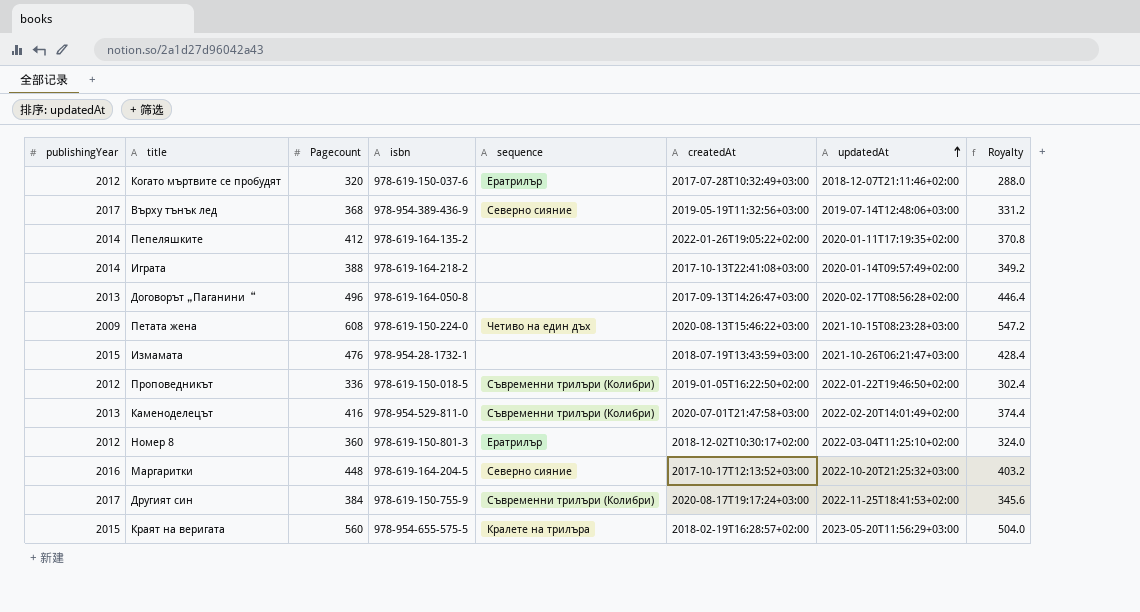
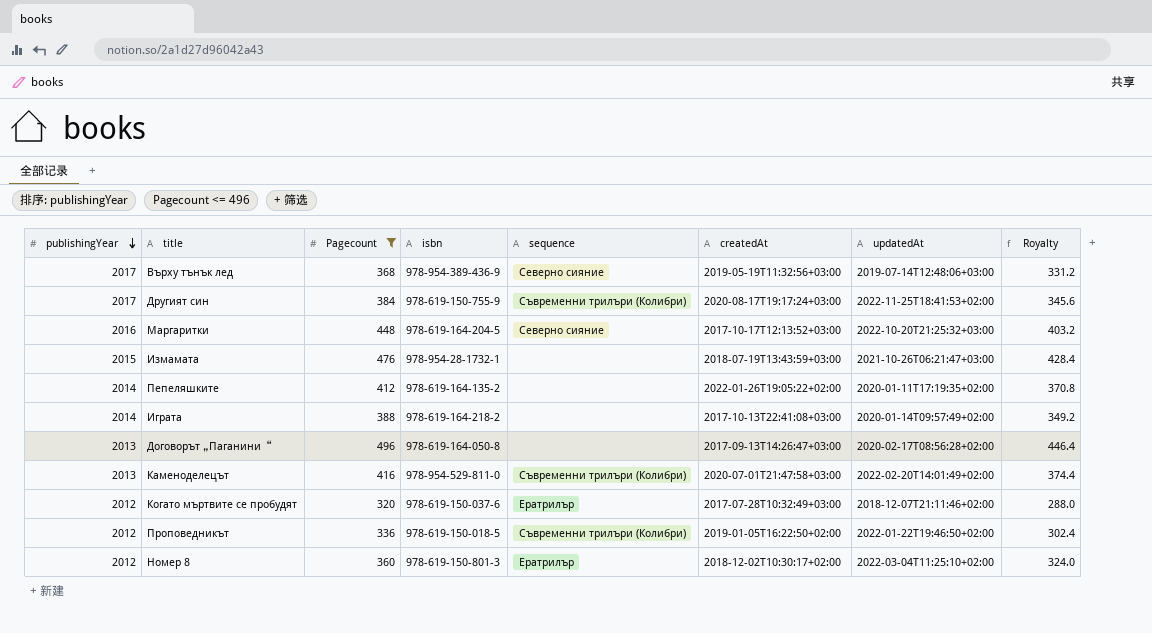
filter: none -> Pagecount <= 496
row order: updatedAt ascending -> publishingYear descending

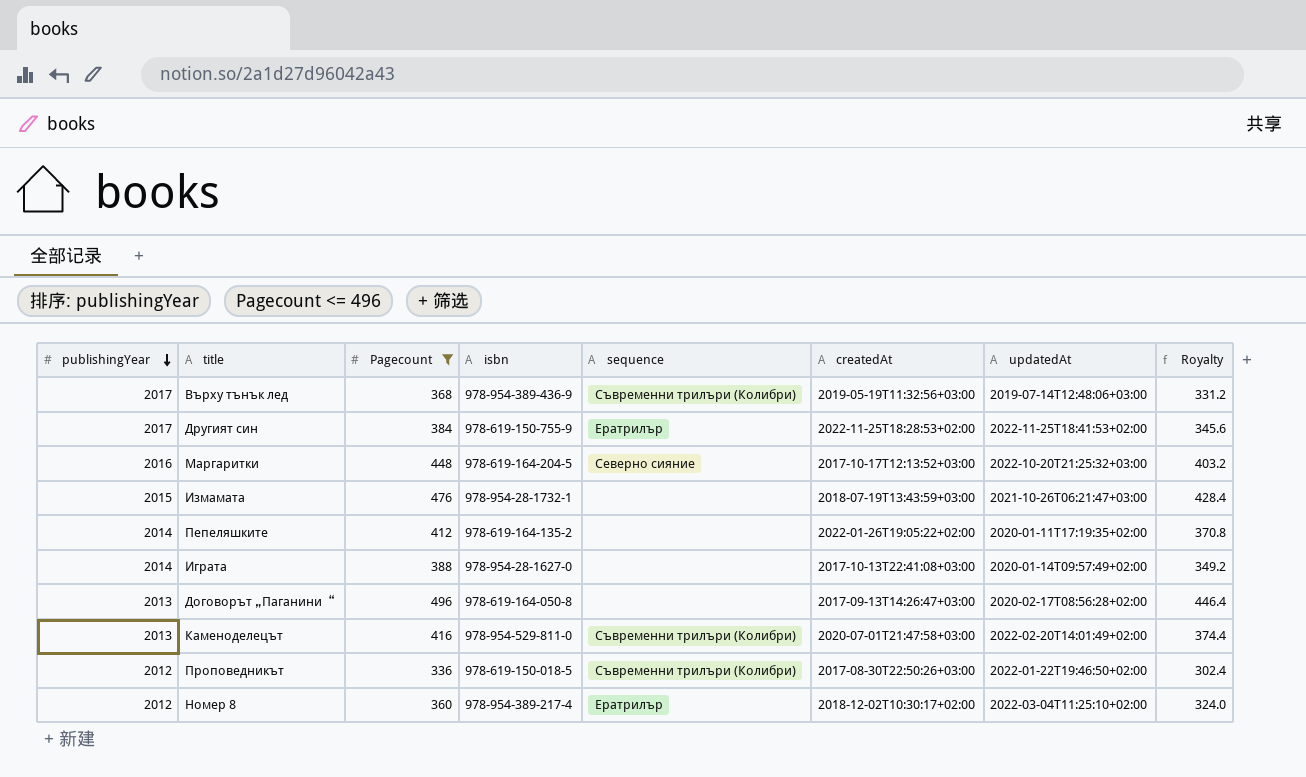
row Когато мъртвите се пробудят: 2012 | 320 | 978-619-150-037-6 | Ератрилър | 2017-07-28T10:32:49+03:00 | 2018-12-07T21:11:46+02:00 | 288.0 -> none
Върху тънък лед | sequence: Северно сияние -> Съвременни трилъри (Колибри)
Другият син | sequence: Съвременни трилъри (Колибри) -> Ератрилър
Другият син | createdAt: 2020-08-17T19:17:24+03:00 -> 2022-11-25T18:28:53+02:00
Играта | isbn: 978-619-164-218-2 -> 978-954-28-1627-0
Проповедникът | createdAt: 2019-01-05T16:22:50+02:00 -> 2017-08-30T22:50:26+03:00
Номер 8 | isbn: 978-619-150-801-3 -> 978-954-389-217-4

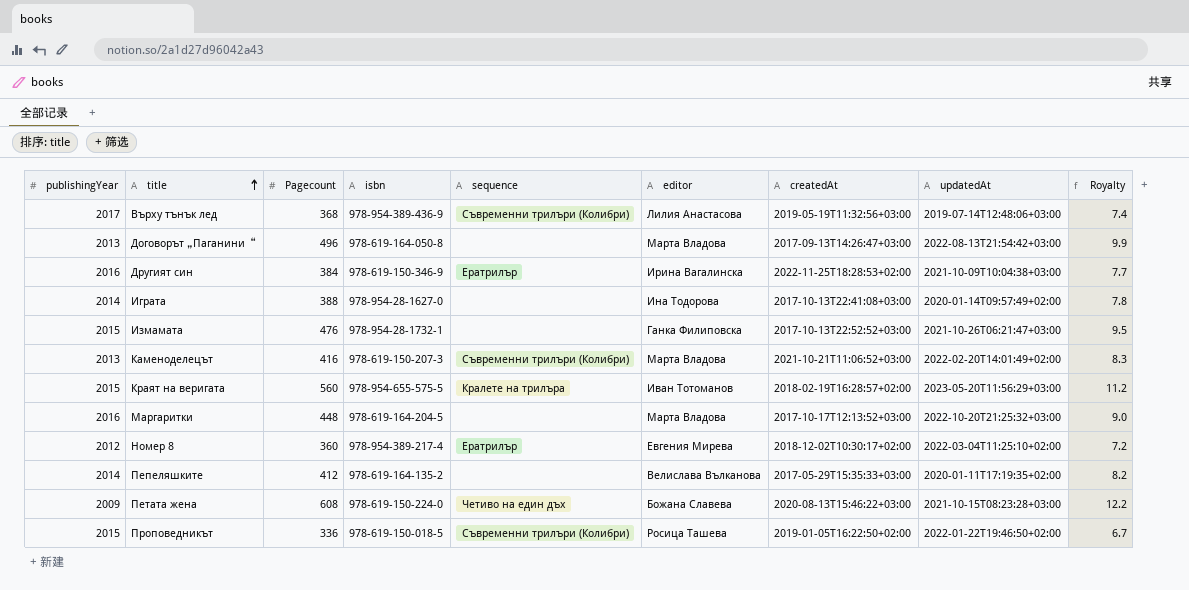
filter: Pagecount <= 496 -> none
row order: publishingYear descending -> title ascending
column editor | position: none -> 6
column Royalty | formula: [Pagecount] * 0.9 -> [Pagecount] * 0.02
Договорът „Паганини“ | updatedAt: 2020-02-17T08:56:28+02:00 -> 2022-08-13T21:54:42+03:00
Другият син | publishingYear: 2017 -> 2016
Другият син | isbn: 978-619-150-755-9 -> 978-619-150-346-9
Другият син | updatedAt: 2022-11-25T18:41:53+02:00 -> 2021-10-09T10:04:38+03:00
Измамата | createdAt: 2018-07-19T13:43:59+03:00 -> 2017-10-13T22:52:52+03:00
Каменоделецът | isbn: 978-954-529-811-0 -> 978-619-150-207-3
Каменоделецът | createdAt: 2020-07-01T21:47:58+03:00 -> 2021-10-21T11:06:52+03:00
Маргаритки | sequence: Северно сияние -> none
Пепеляшките | createdAt: 2022-01-26T19:05:22+02:00 -> 2017-05-29T15:35:33+03:00
Проповедникът | publishingYear: 2012 -> 2015
Проповедникът | createdAt: 2017-08-30T22:50:26+03:00 -> 2019-01-05T16:22:50+02:00

